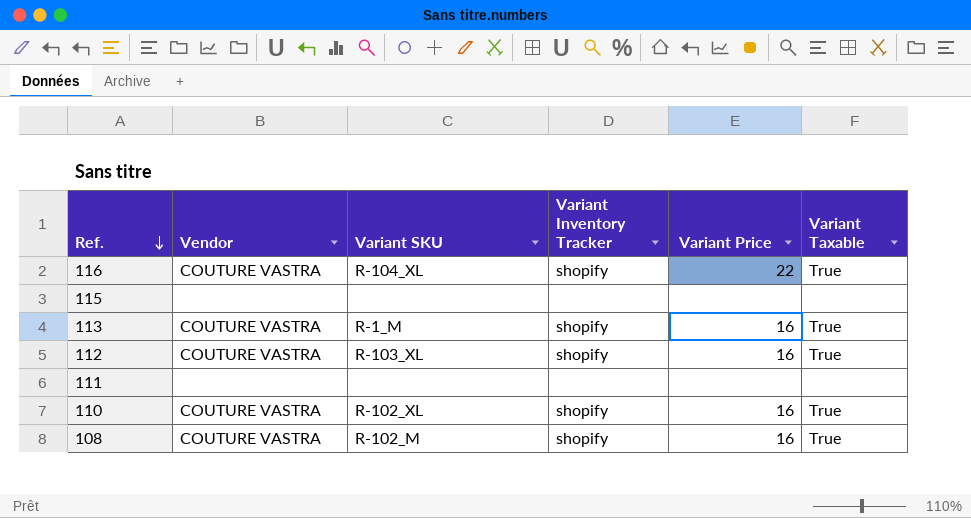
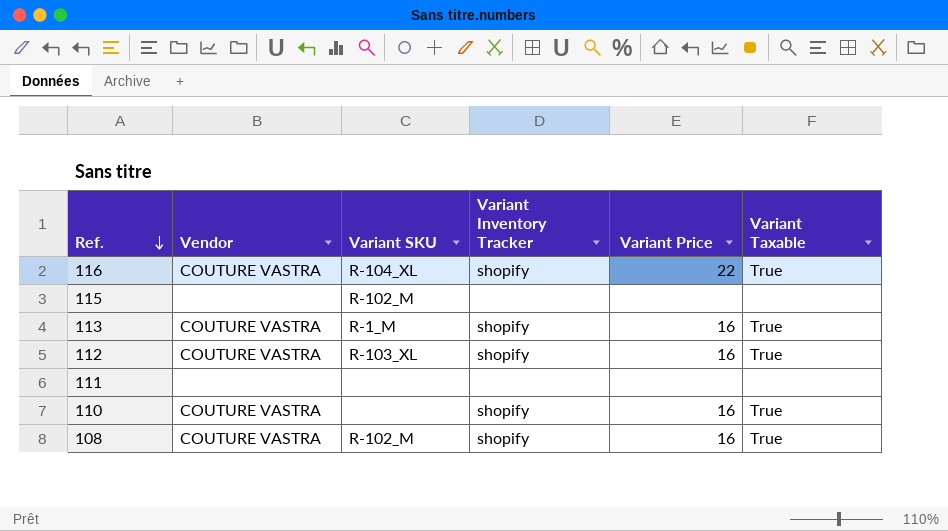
115 | Variant SKU: none -> R-102_M
110 | Variant SKU: R-102_XL -> none

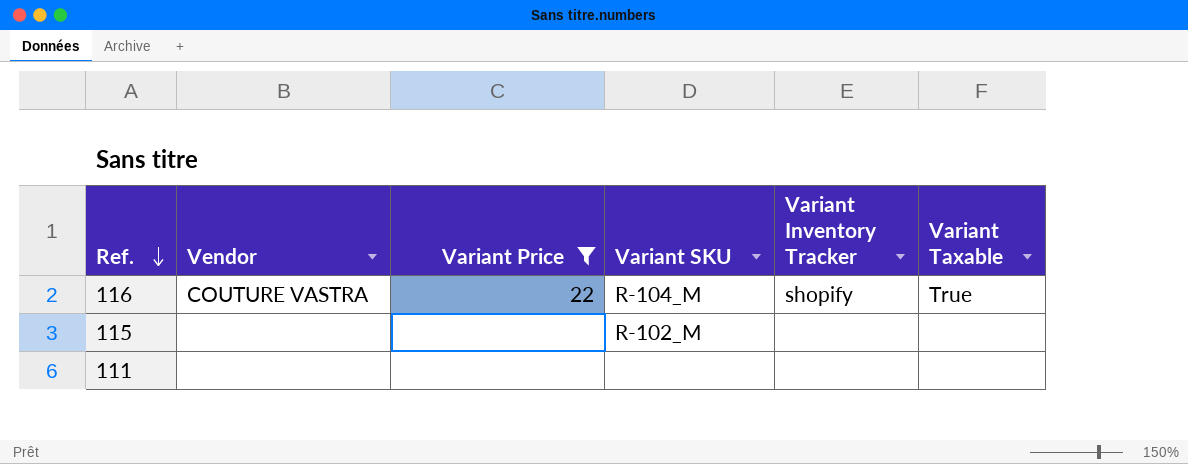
filter: none -> Variant Price != 16
column Variant Price | position: 5 -> 3
116 | Variant SKU: R-104_XL -> R-104_M

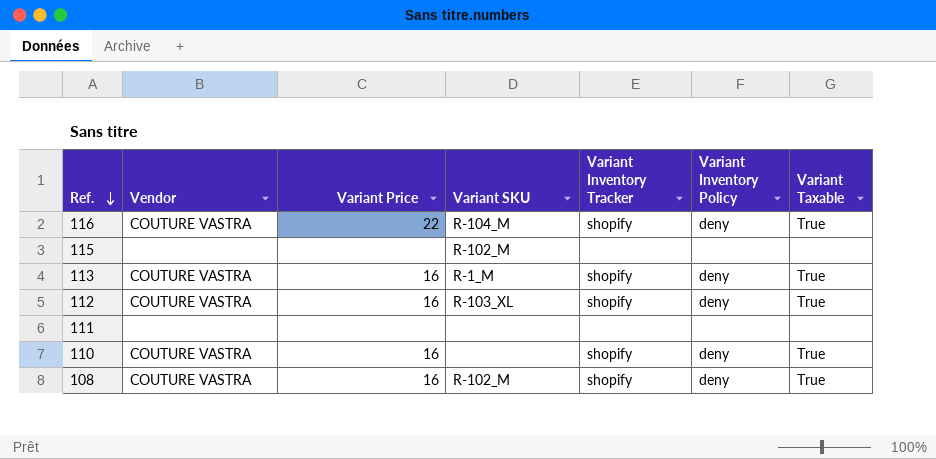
filter: Variant Price != 16 -> none
column Variant Inventory Policy | position: none -> 6

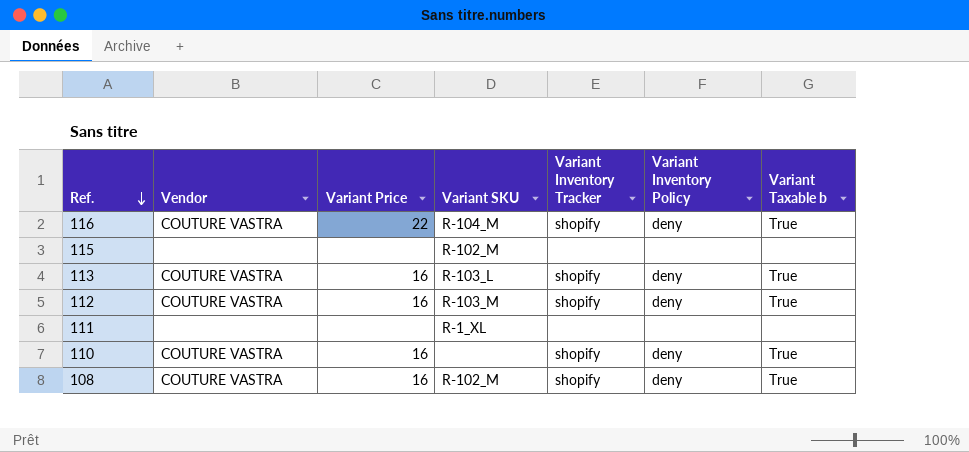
column name: Variant Taxable -> Variant Taxable b
113 | Variant SKU: R-1_M -> R-103_L
112 | Variant SKU: R-103_XL -> R-103_M
111 | Variant SKU: none -> R-1_XL

